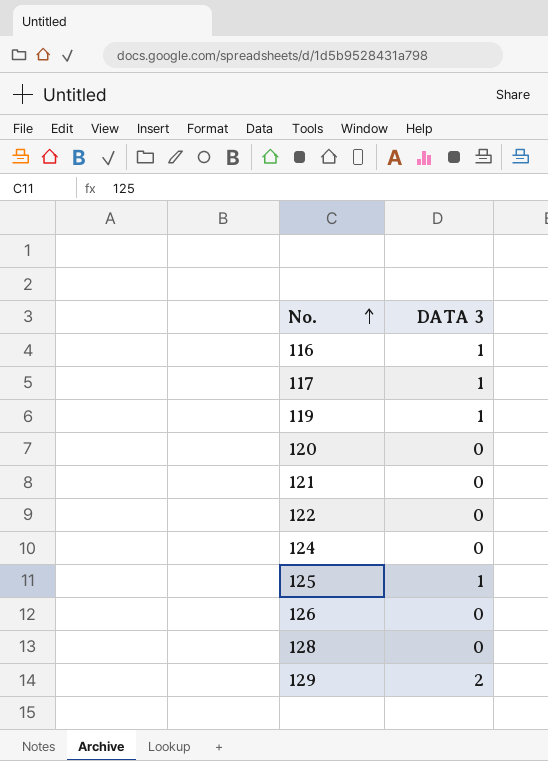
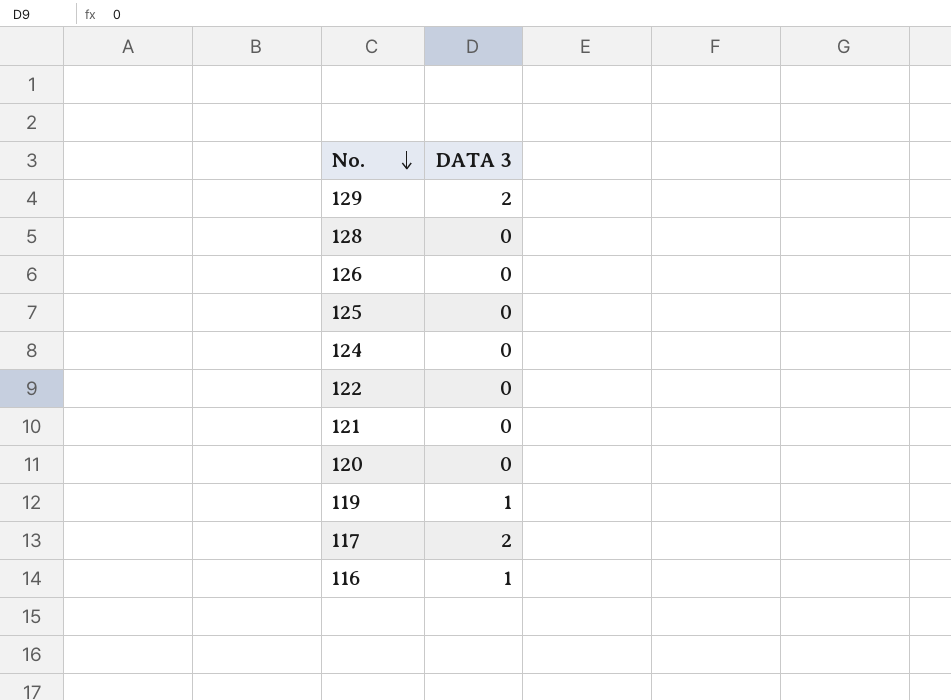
row order: No. ascending -> No. descending
125 | DATA 3: 1 -> 0
117 | DATA 3: 1 -> 2

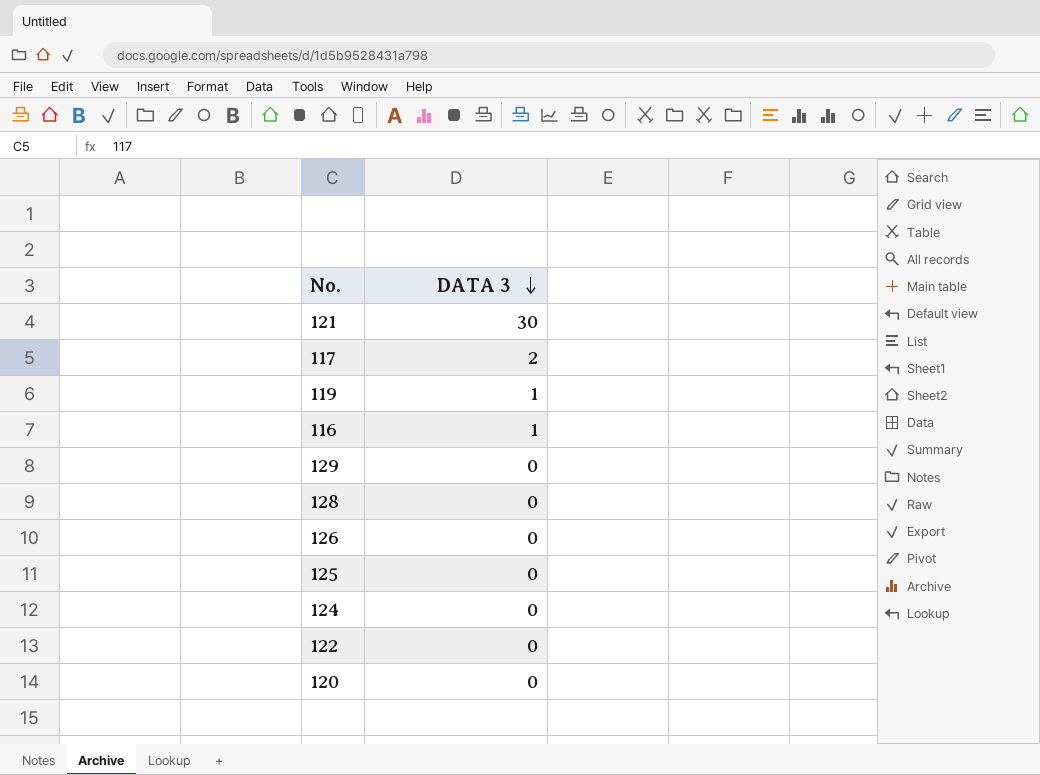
row order: No. descending -> DATA 3 descending
121 | DATA 3: 0 -> 30
129 | DATA 3: 2 -> 0

